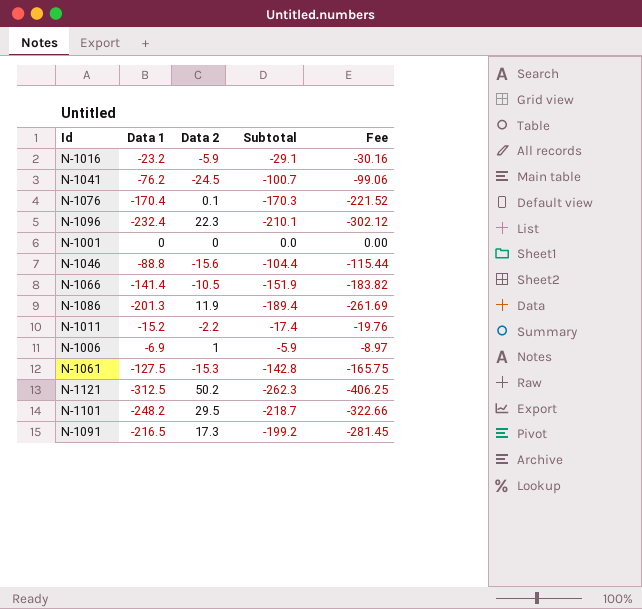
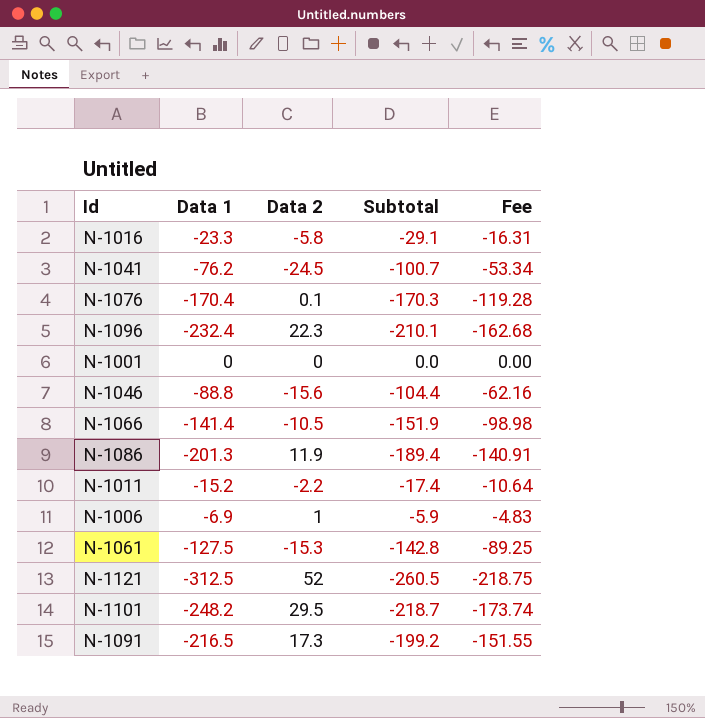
column Fee | formula: [Data 1] * 1.3 -> [Data 1] * 0.7
N-1016 | Data 1: -23.2 -> -23.3
N-1016 | Data 2: -5.9 -> -5.8
N-1121 | Data 2: 50.2 -> 52
N-1121 | Subtotal: -262.3 -> -260.5

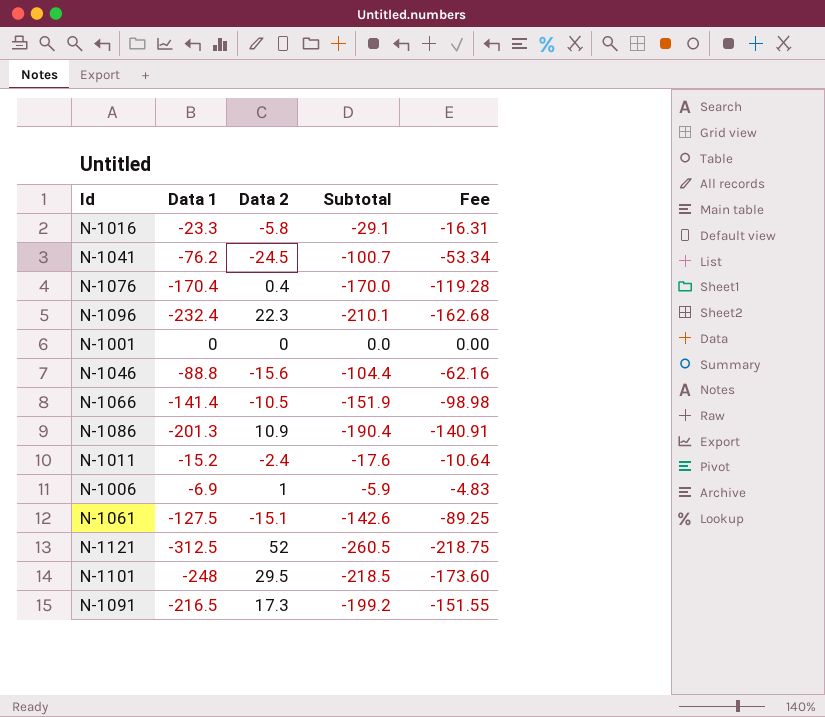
N-1076 | Data 2: 0.1 -> 0.4
N-1076 | Subtotal: -170.3 -> -170.0
N-1086 | Data 2: 11.9 -> 10.9
N-1086 | Subtotal: -189.4 -> -190.4
N-1011 | Data 2: -2.2 -> -2.4
N-1011 | Subtotal: -17.4 -> -17.6
N-1061 | Data 2: -15.3 -> -15.1
N-1061 | Subtotal: -142.8 -> -142.6
N-1101 | Data 1: -248.2 -> -248
N-1101 | Subtotal: -218.7 -> -218.5
N-1101 | Fee: -173.74 -> -173.60

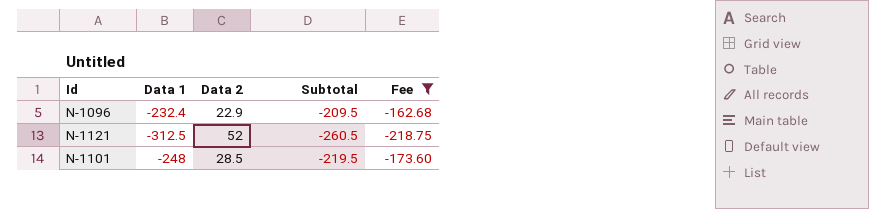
filter: none -> Fee <= -162.68
N-1096 | Data 2: 22.3 -> 22.9
N-1096 | Subtotal: -210.1 -> -209.5
N-1101 | Data 2: 29.5 -> 28.5
N-1101 | Subtotal: -218.5 -> -219.5

